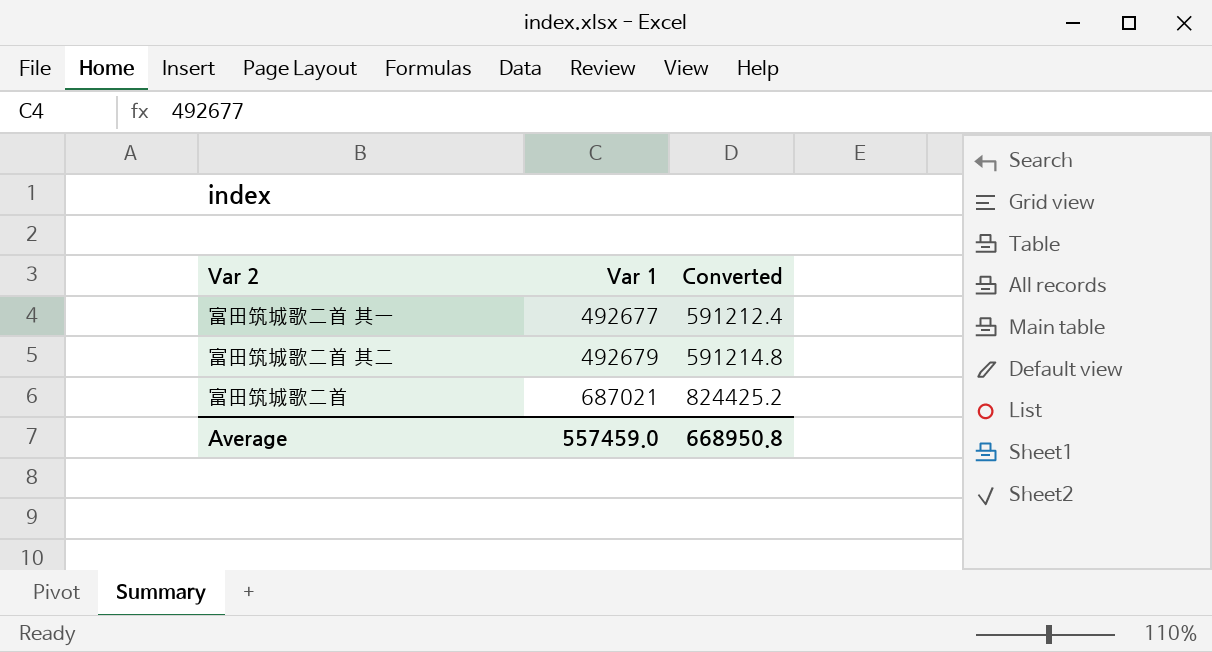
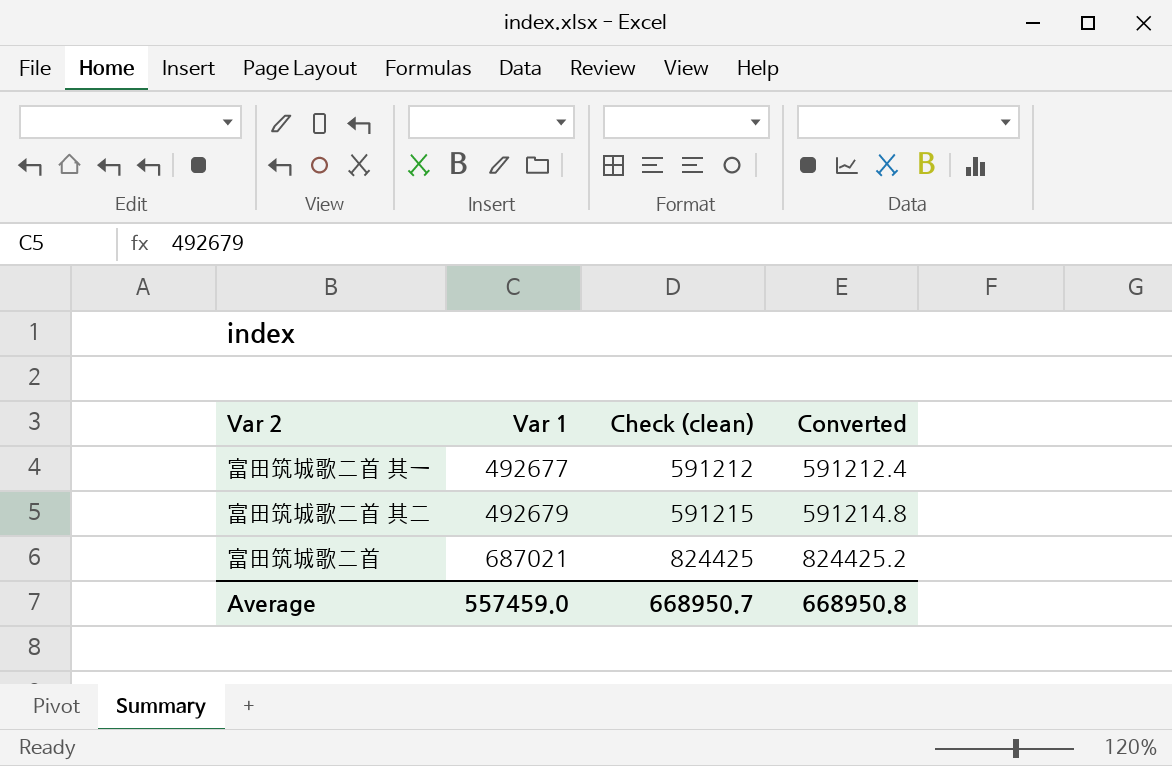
column Check (clean) | formula: none -> [Var 1] * 1.2

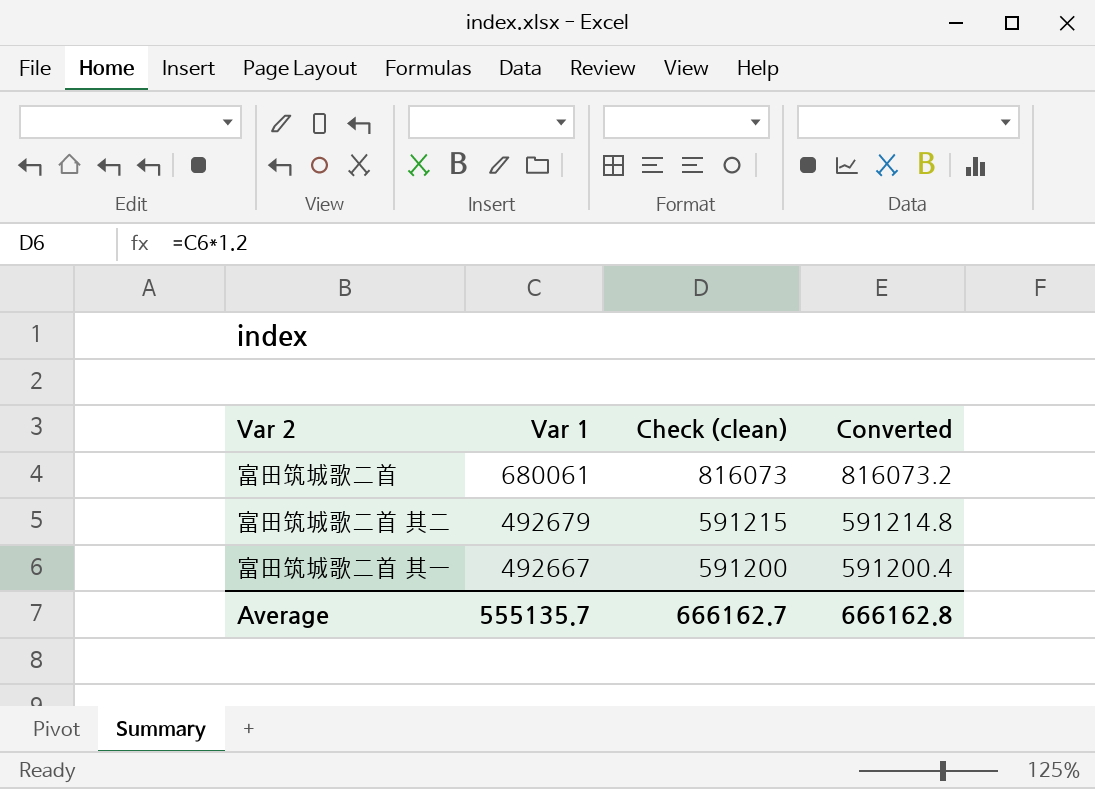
row order: Var 1 ascending -> Var 1 descending
富田筑城歌二首 | Var 1: 687021 -> 680061
富田筑城歌二首 | Check (clean): 824425 -> 816073
富田筑城歌二首 | Converted: 824425.2 -> 816073.2
富田筑城歌二首 其一 | Var 1: 492677 -> 492667
富田筑城歌二首 其一 | Check (clean): 591212 -> 591200
富田筑城歌二首 其一 | Converted: 591212.4 -> 591200.4
Average | Var 1: 557459.0 -> 555135.7
Average | Check (clean): 668950.7 -> 666162.7
Average | Converted: 668950.8 -> 666162.8

